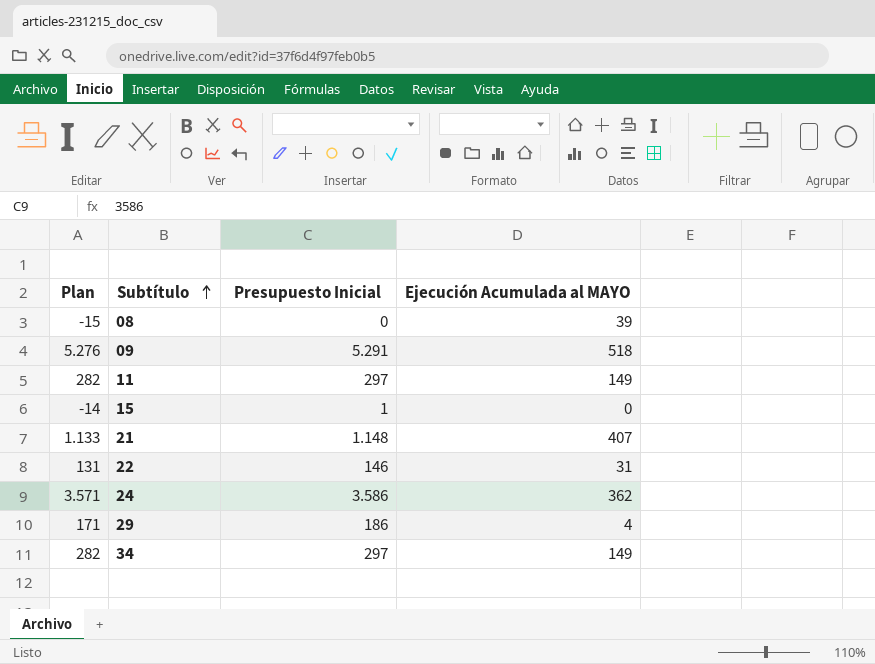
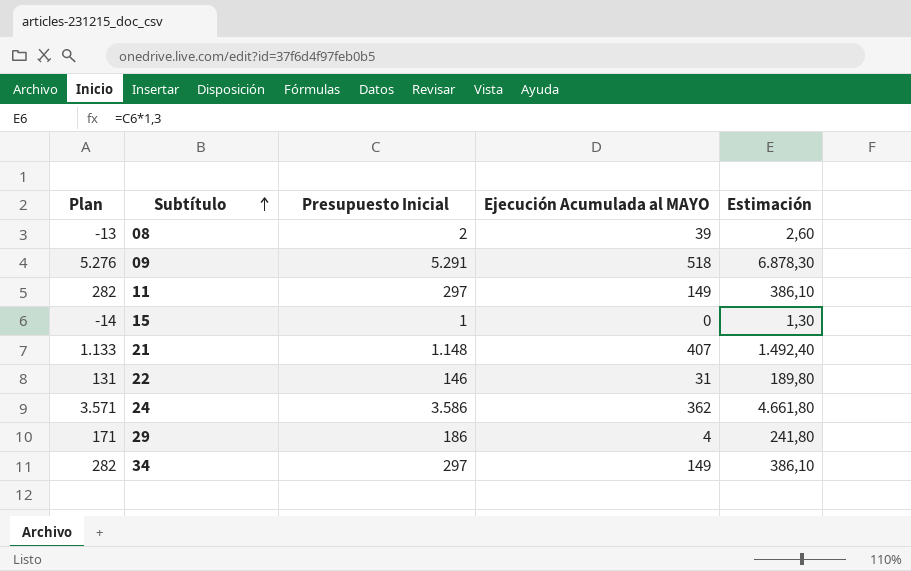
column Estimación | formula: none -> [Presupuesto Inicial] * 1,3
08 | Plan: -15 -> -13
08 | Presupuesto Inicial: 0 -> 2

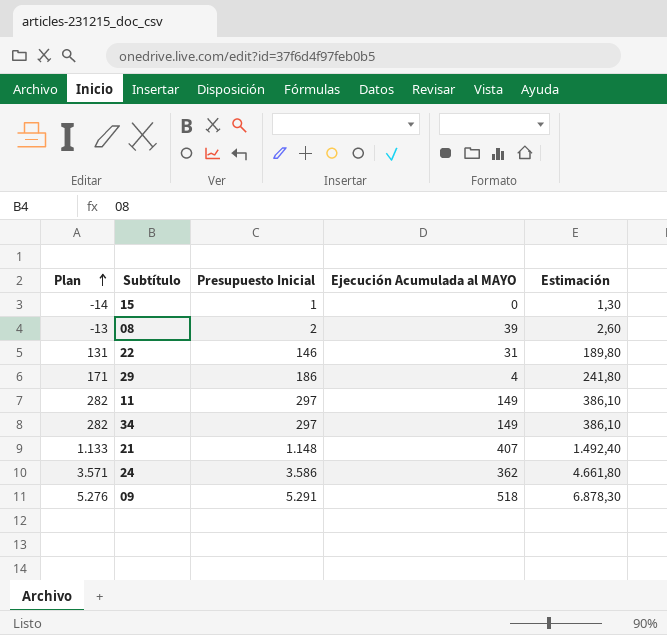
row order: Subtítulo ascending -> Plan ascending

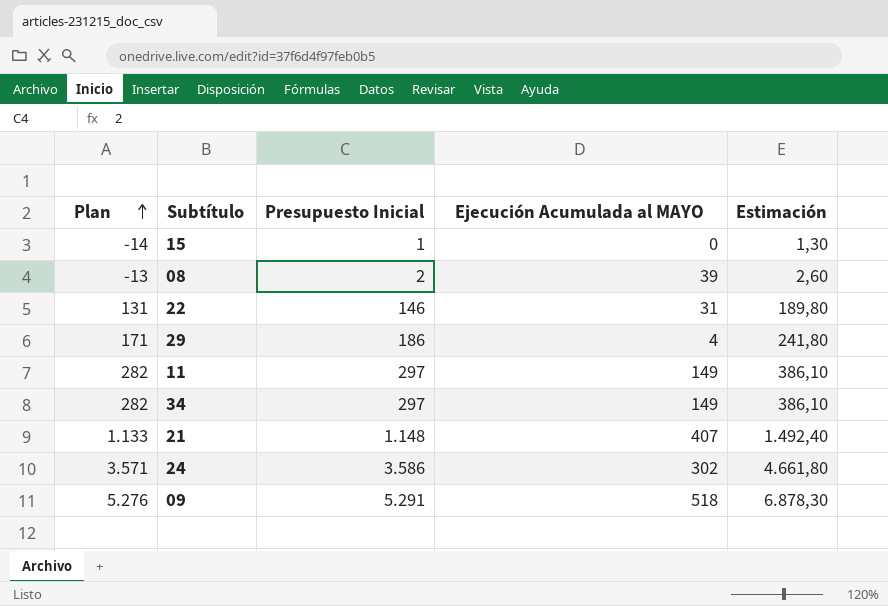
24 | Ejecución Acumulada al MAYO: 362 -> 302

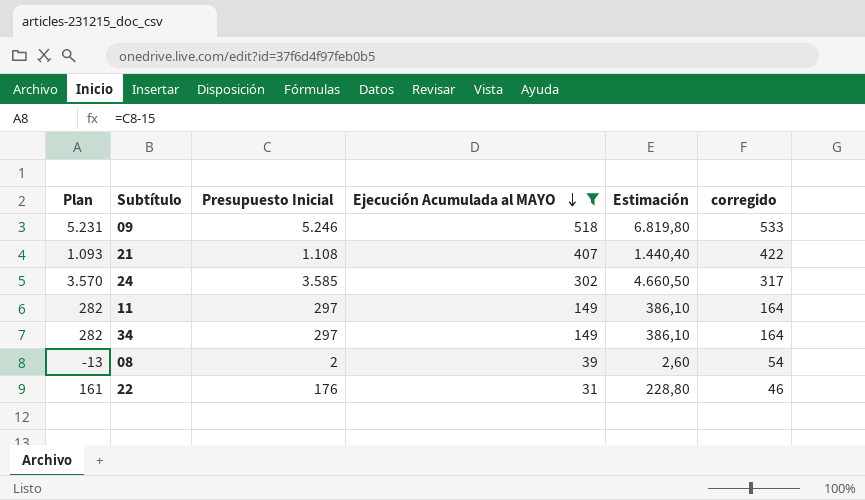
filter: none -> Ejecución Acumulada al MAYO >= 31
row order: Plan ascending -> Ejecución Acumulada al MAYO descending
column corregido | formula: none -> [Ejecución Acumulada al MAYO] + 15
09 | Plan: 5.276 -> 5.231
09 | Presupuesto Inicial: 5.291 -> 5.246
09 | Estimación: 6.878,30 -> 6.819,80
21 | Plan: 1.133 -> 1.093
21 | Presupuesto Inicial: 1.148 -> 1.108
21 | Estimación: 1.492,40 -> 1.440,40
24 | Plan: 3.571 -> 3.570
24 | Presupuesto Inicial: 3.586 -> 3.585
24 | Estimación: 4.661,80 -> 4.660,50
22 | Plan: 131 -> 161
22 | Presupuesto Inicial: 146 -> 176
22 | Estimación: 189,80 -> 228,80

